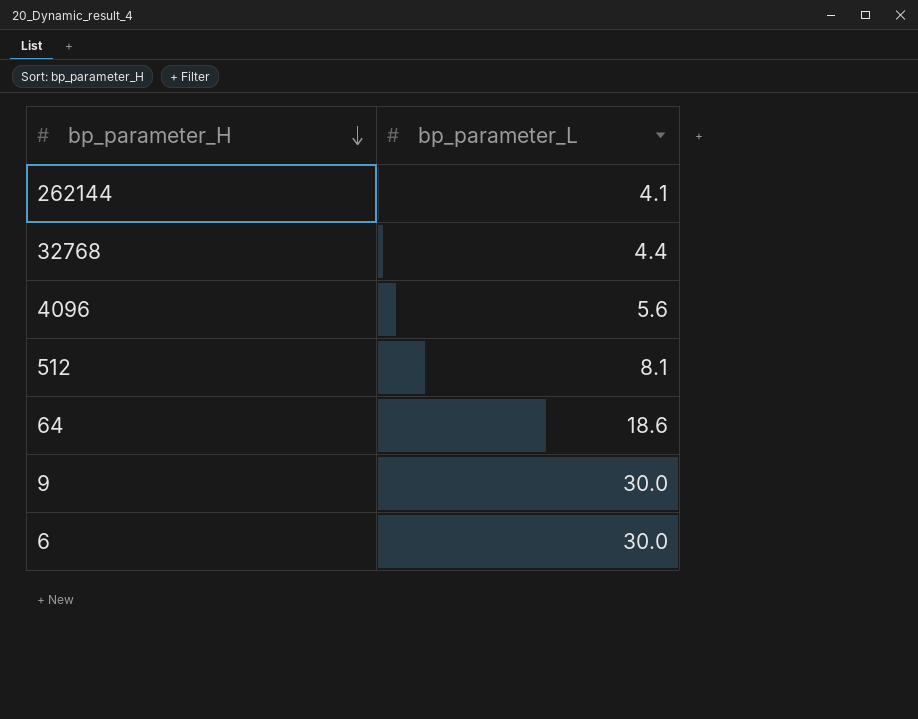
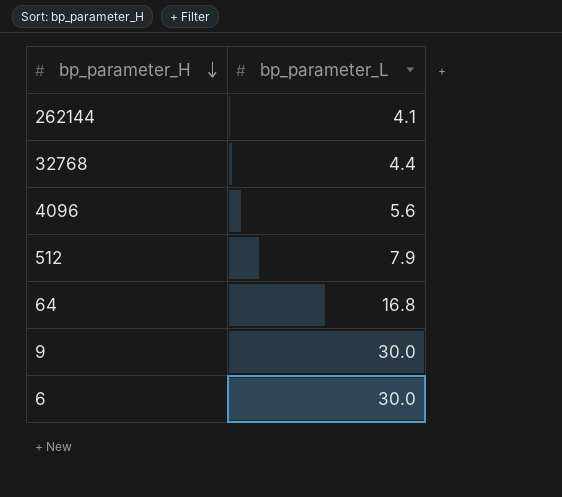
512 | bp_parameter_L: 8.1 -> 7.9
64 | bp_parameter_L: 18.6 -> 16.8

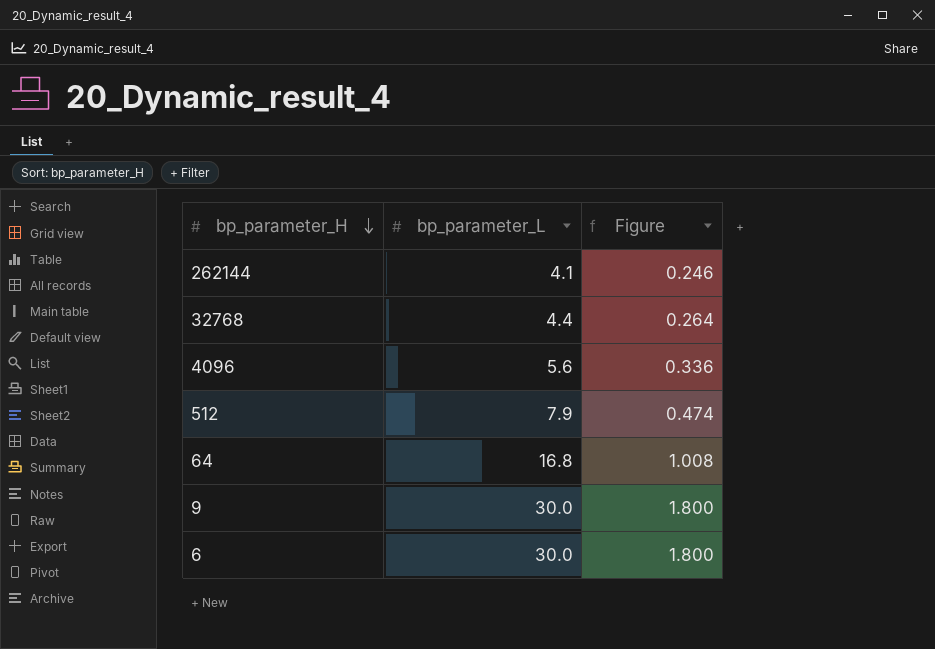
column Figure | formula: none -> [bp_parameter_L] * 0.06

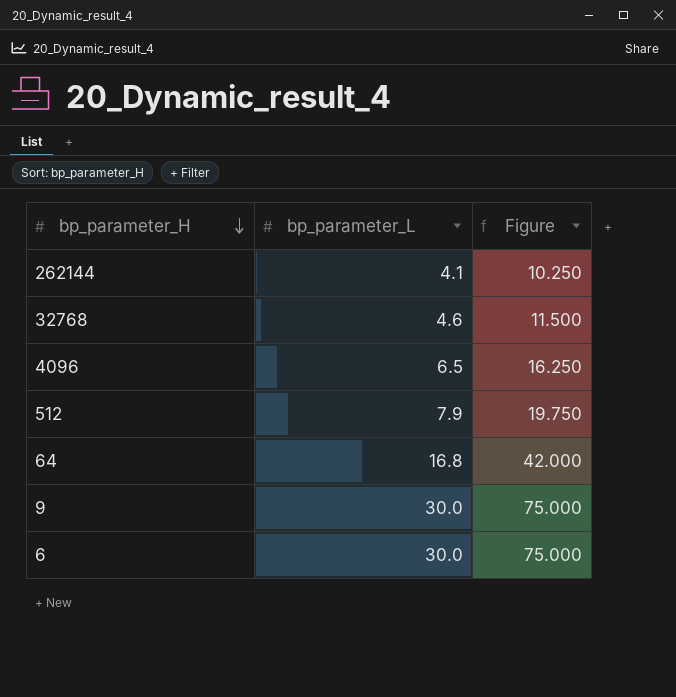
column Figure | formula: [bp_parameter_L] * 0.06 -> [bp_parameter_L] * 2.5
32768 | bp_parameter_L: 4.4 -> 4.6
4096 | bp_parameter_L: 5.6 -> 6.5

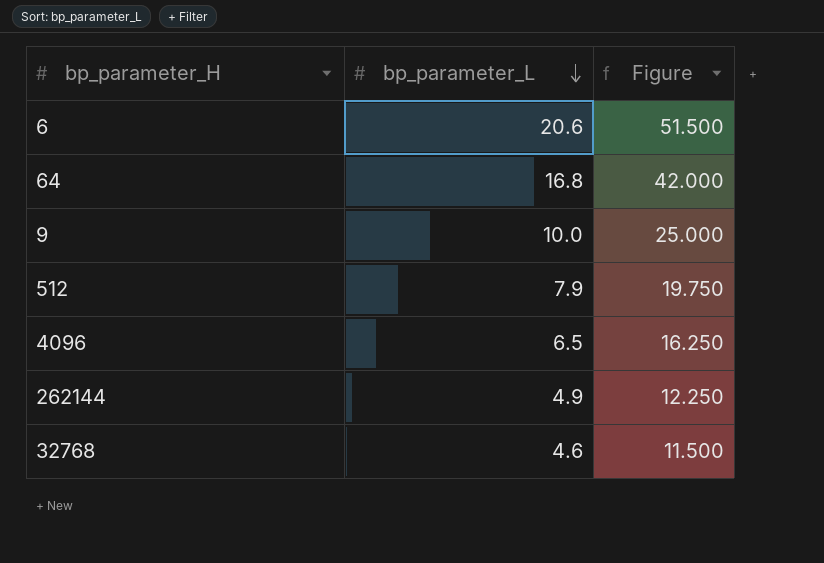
row order: bp_parameter_H descending -> bp_parameter_L descending
6 | bp_parameter_L: 30.0 -> 20.6
6 | Figure: 75.000 -> 51.500
9 | bp_parameter_L: 30.0 -> 10.0
9 | Figure: 75.000 -> 25.000
262144 | bp_parameter_L: 4.1 -> 4.9
262144 | Figure: 10.250 -> 12.250

